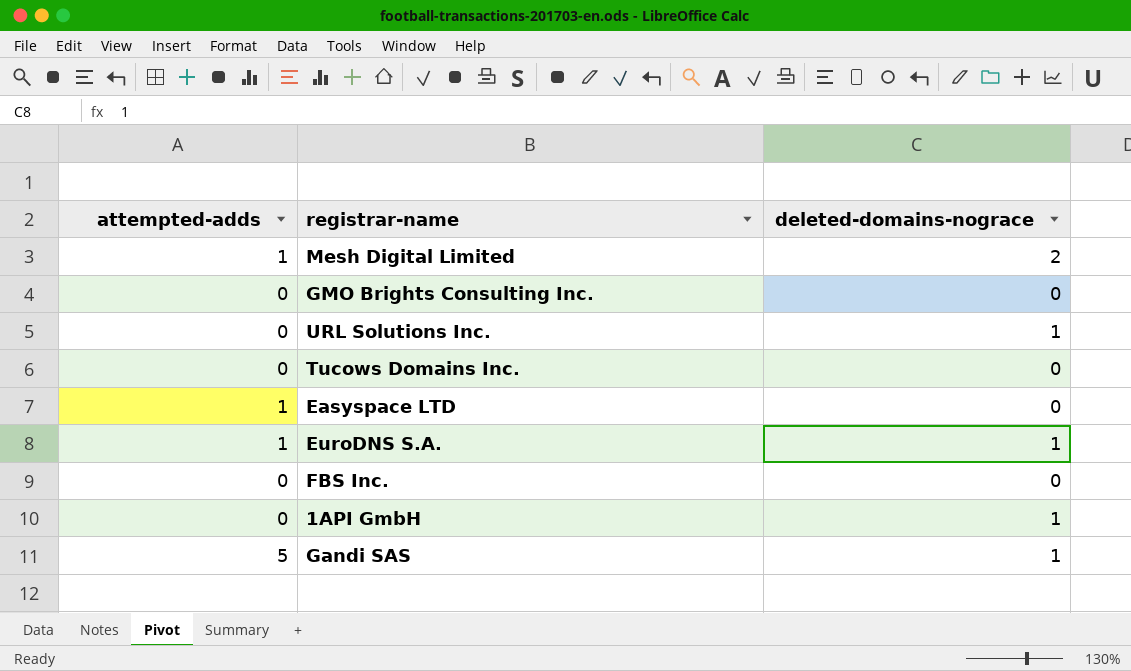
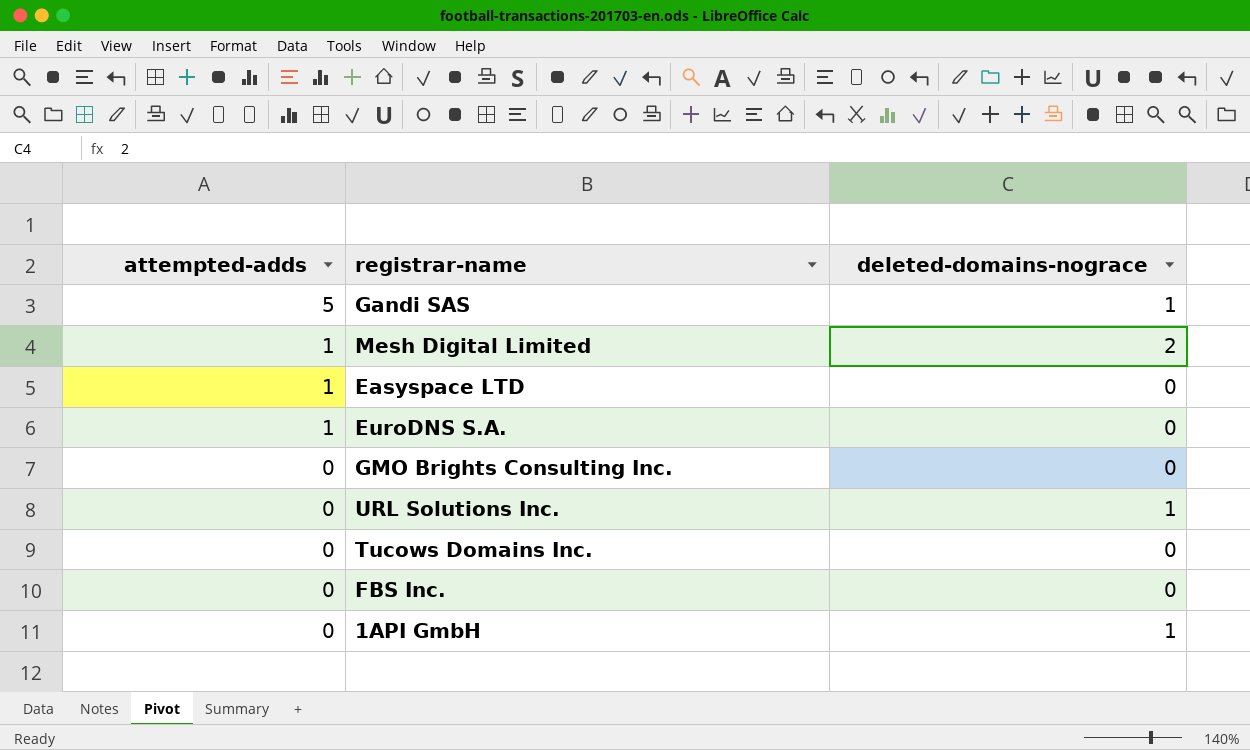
row order: none -> attempted-adds descending
EuroDNS S.A. | deleted-domains-nograce: 1 -> 0

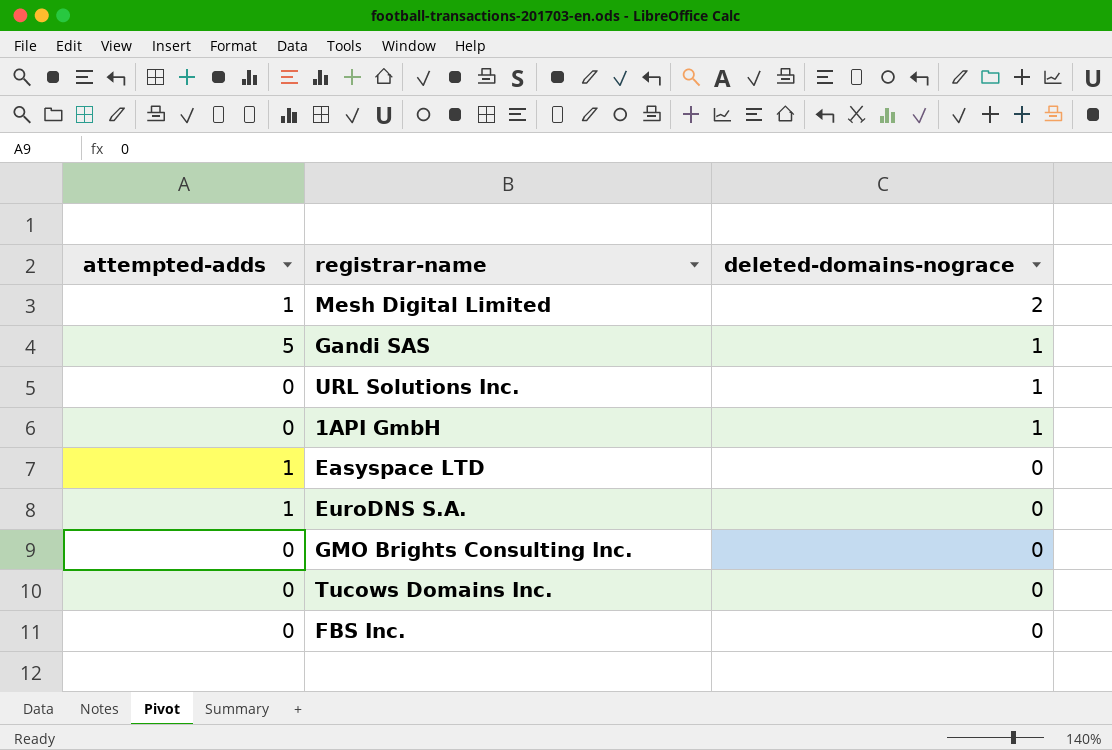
row order: attempted-adds descending -> deleted-domains-nograce descending

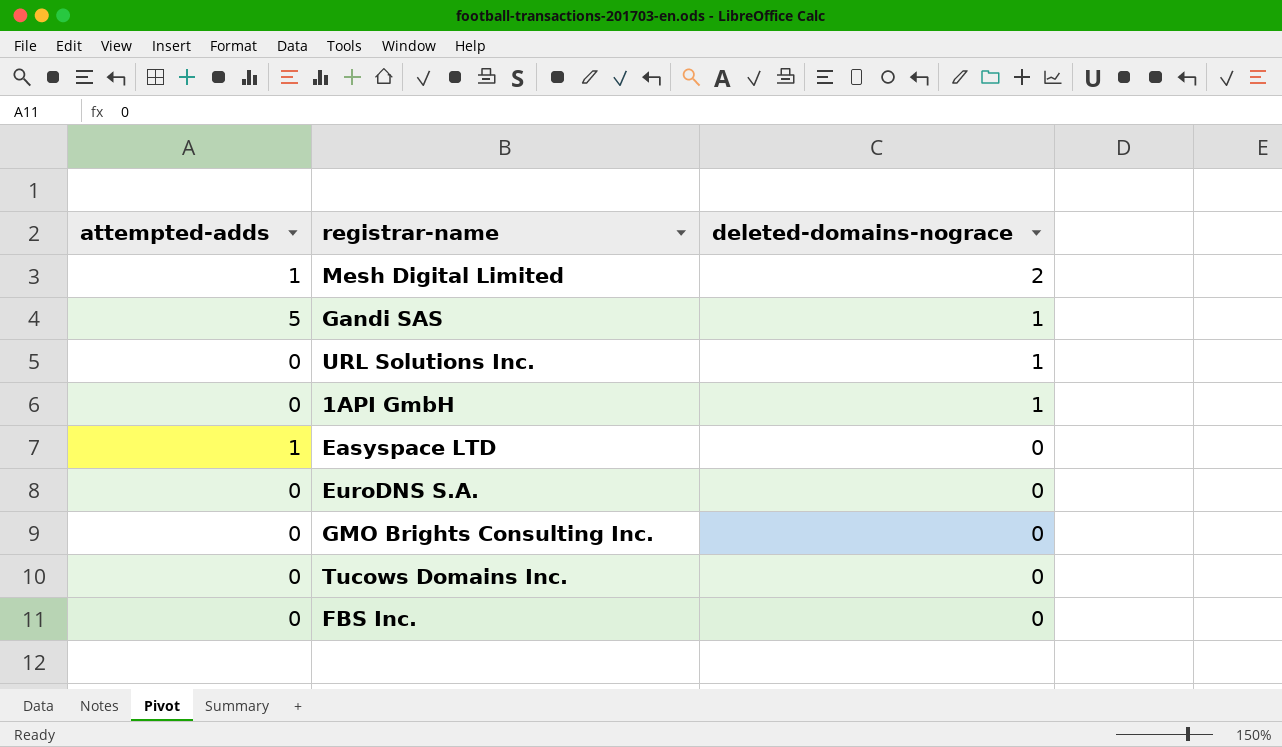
EuroDNS S.A. | attempted-adds: 1 -> 0

